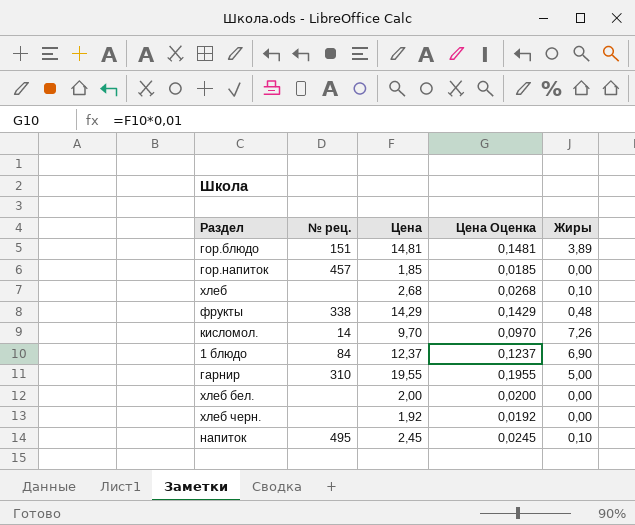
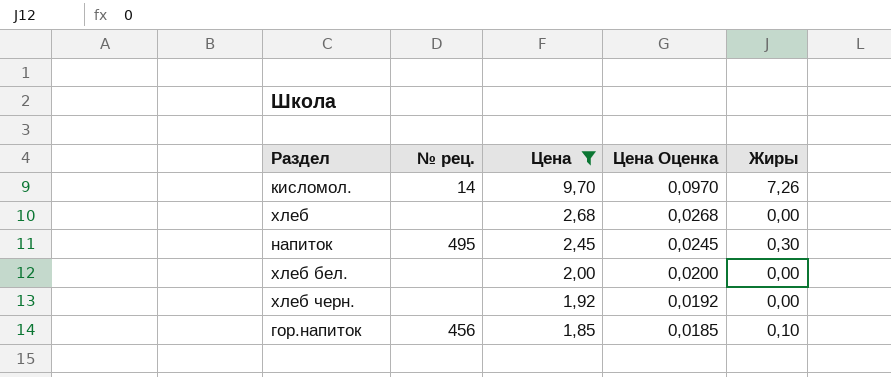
filter: none -> Цена <= 9,70
row order: none -> Цена descending
хлеб | Жиры: 0,10 -> 0,00
напиток | Жиры: 0,10 -> 0,30
гор.напиток | № рец.: 457 -> 456
гор.напиток | Жиры: 0,00 -> 0,10

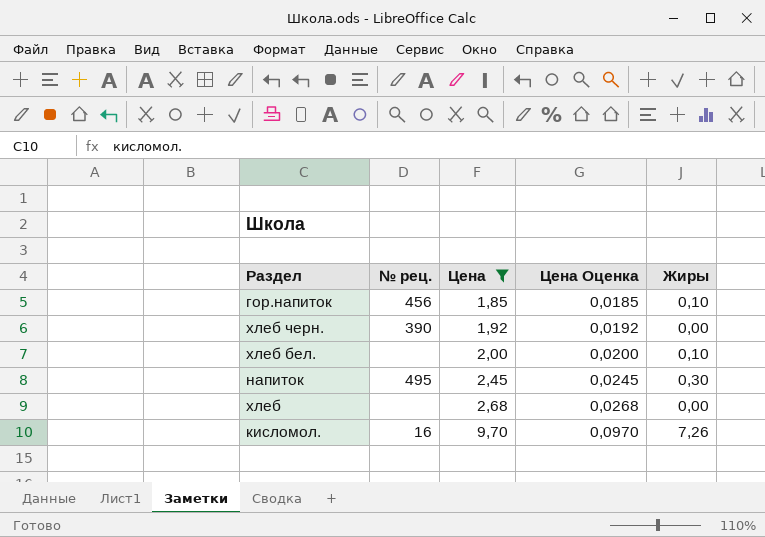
row order: Цена descending -> Цена ascending
хлеб черн. | № рец.: none -> 390
хлеб бел. | Жиры: 0,00 -> 0,10
кисломол. | № рец.: 14 -> 16

